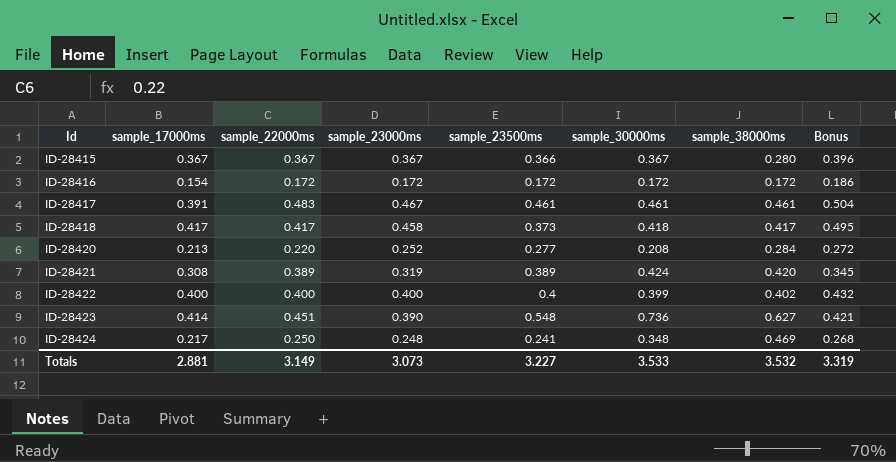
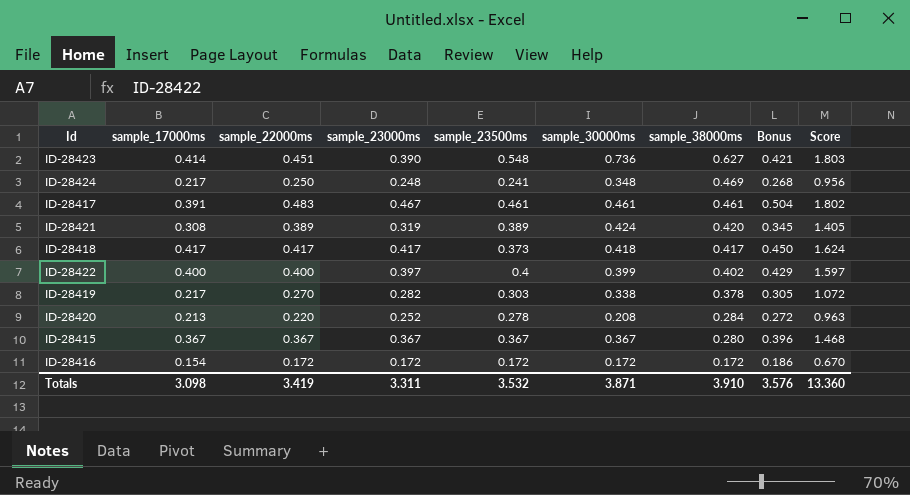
row order: Id ascending -> sample_38000ms descending
column Score | formula: none -> [sample_17000ms] + [sample_22000ms] + [sample_23000ms] + [sample_23500ms]
ID-28418 | sample_23000ms: 0.458 -> 0.417
ID-28418 | Bonus: 0.495 -> 0.450
ID-28422 | sample_23000ms: 0.400 -> 0.397
ID-28422 | Bonus: 0.432 -> 0.429
row ID-28419: none -> 0.217 | 0.270 | 0.282 | 0.303 | 0.338 | 0.378 | 0.305 | 1.072
ID-28420 | sample_23500ms: 0.277 -> 0.278
ID-28415 | sample_23500ms: 0.366 -> 0.367
Totals | sample_17000ms: 2.881 -> 3.098
Totals | sample_22000ms: 3.149 -> 3.419
Totals | sample_23000ms: 3.073 -> 3.311
Totals | sample_23500ms: 3.227 -> 3.532
Totals | sample_30000ms: 3.533 -> 3.871
Totals | sample_38000ms: 3.532 -> 3.910
Totals | Bonus: 3.319 -> 3.576

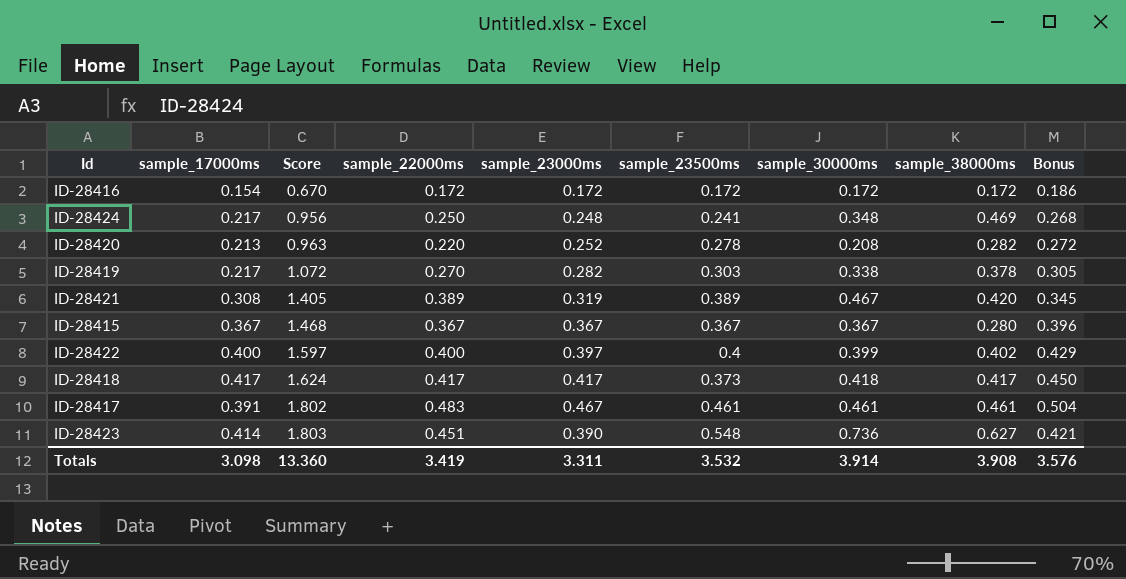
row order: sample_38000ms descending -> Score ascending
column Score | position: 9 -> 3
ID-28420 | sample_38000ms: 0.284 -> 0.282
ID-28421 | sample_30000ms: 0.424 -> 0.467
Totals | sample_30000ms: 3.871 -> 3.914
Totals | sample_38000ms: 3.910 -> 3.908

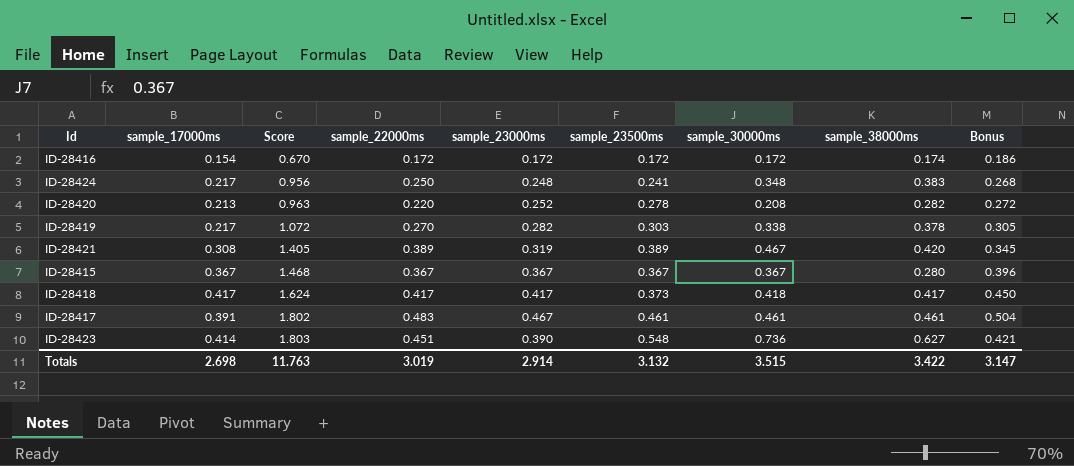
row ID-28422: 0.400 | 1.597 | 0.400 | 0.397 | 0.4 | 0.399 | 0.402 | 0.429 -> none
ID-28416 | sample_38000ms: 0.172 -> 0.174
ID-28424 | sample_38000ms: 0.469 -> 0.383
Totals | sample_17000ms: 3.098 -> 2.698
Totals | Score: 13.360 -> 11.763
Totals | sample_22000ms: 3.419 -> 3.019
Totals | sample_23000ms: 3.311 -> 2.914
Totals | sample_23500ms: 3.532 -> 3.132
Totals | sample_30000ms: 3.914 -> 3.515
Totals | sample_38000ms: 3.908 -> 3.422
Totals | Bonus: 3.576 -> 3.147

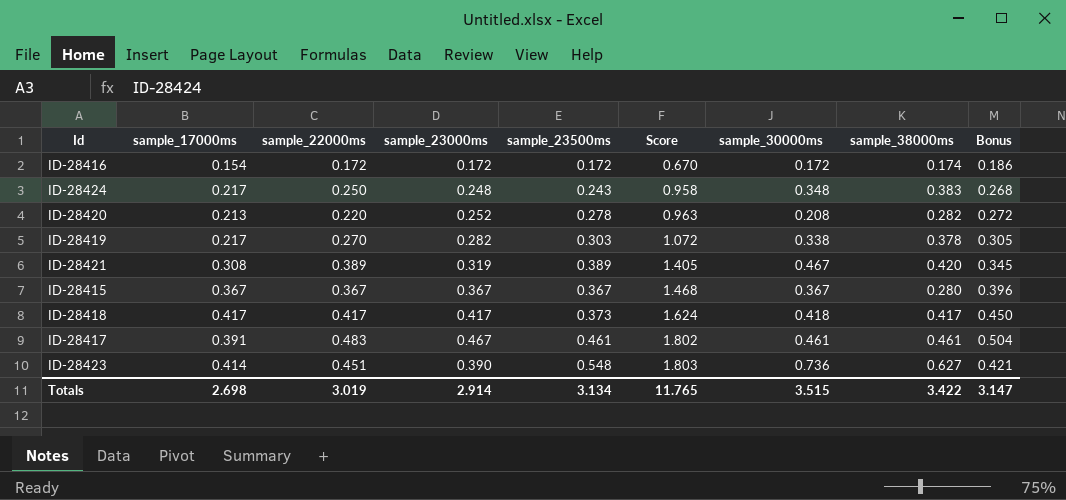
column Score | position: 3 -> 6
ID-28424 | sample_23500ms: 0.241 -> 0.243
ID-28424 | Score: 0.956 -> 0.958
Totals | sample_23500ms: 3.132 -> 3.134
Totals | Score: 11.763 -> 11.765

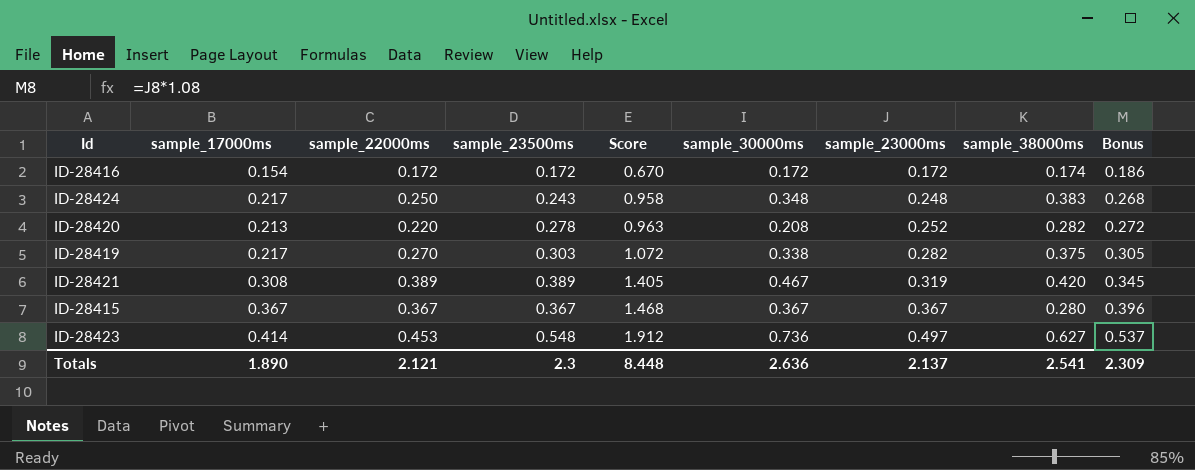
column sample_23000ms | position: 4 -> 7
row ID-28418: 0.417 | 0.417 | 0.417 | 0.373 | 1.624 | 0.418 | 0.417 | 0.450 -> none
row ID-28417: 0.391 | 0.483 | 0.467 | 0.461 | 1.802 | 0.461 | 0.461 | 0.504 -> none
ID-28419 | sample_38000ms: 0.378 -> 0.375
ID-28423 | sample_22000ms: 0.451 -> 0.453
ID-28423 | Score: 1.803 -> 1.912
ID-28423 | sample_23000ms: 0.390 -> 0.497
ID-28423 | Bonus: 0.421 -> 0.537
Totals | sample_17000ms: 2.698 -> 1.890
Totals | sample_22000ms: 3.019 -> 2.121
Totals | sample_23500ms: 3.134 -> 2.3
Totals | Score: 11.765 -> 8.448
Totals | sample_30000ms: 3.515 -> 2.636
Totals | sample_23000ms: 2.914 -> 2.137
Totals | sample_38000ms: 3.422 -> 2.541
Totals | Bonus: 3.147 -> 2.309

